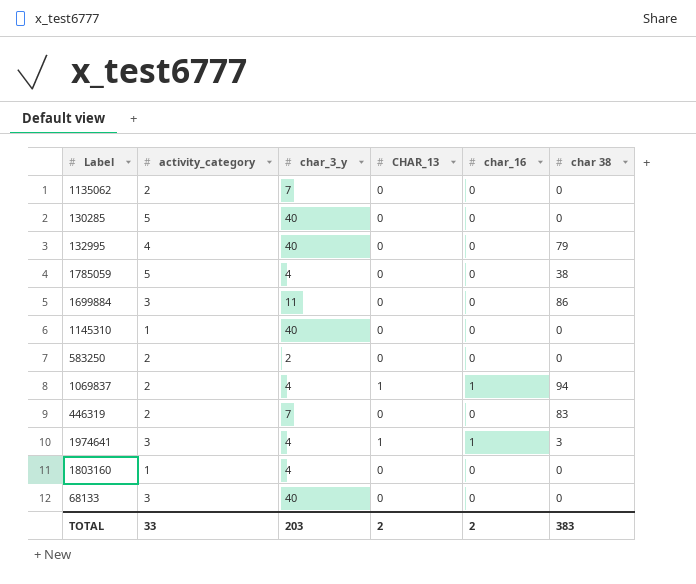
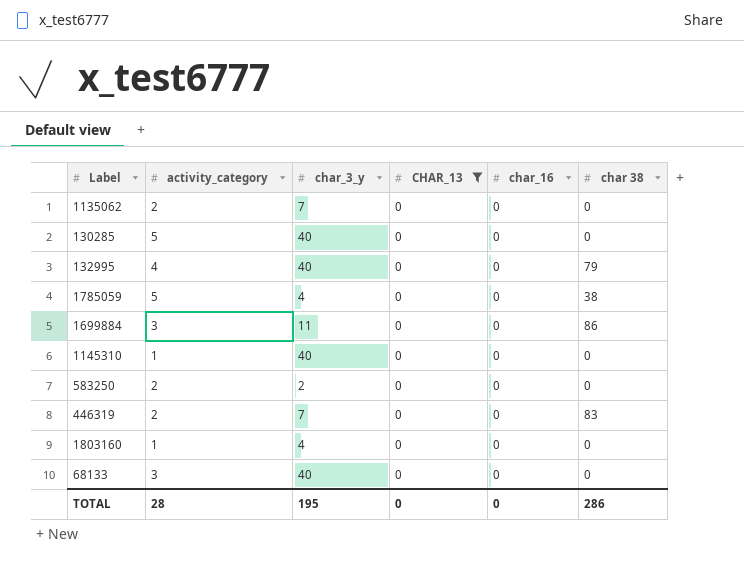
filter: none -> CHAR_13 = 0
TOTAL | activity_category: 33 -> 28
TOTAL | char_3_y: 203 -> 195
TOTAL | CHAR_13: 2 -> 0
TOTAL | char_16: 2 -> 0
TOTAL | char 38: 383 -> 286

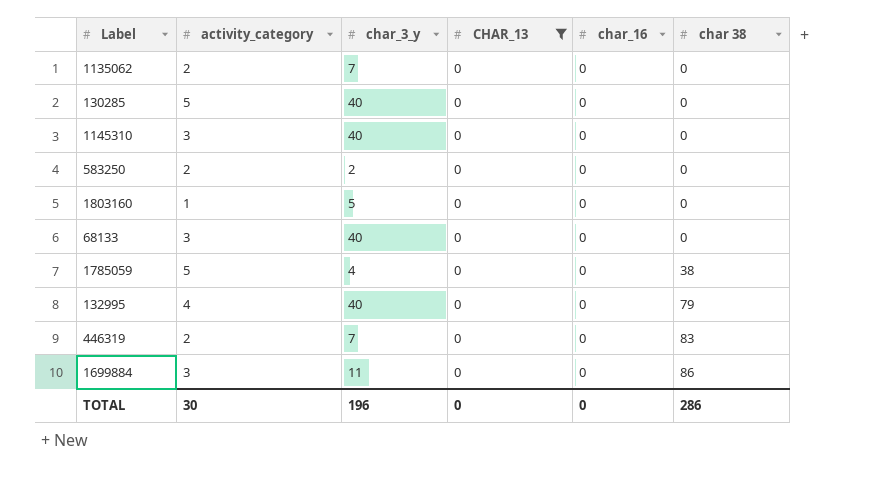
row order: none -> char 38 ascending
1145310 | activity_category: 1 -> 3
1803160 | char_3_y: 4 -> 5
TOTAL | activity_category: 28 -> 30
TOTAL | char_3_y: 195 -> 196

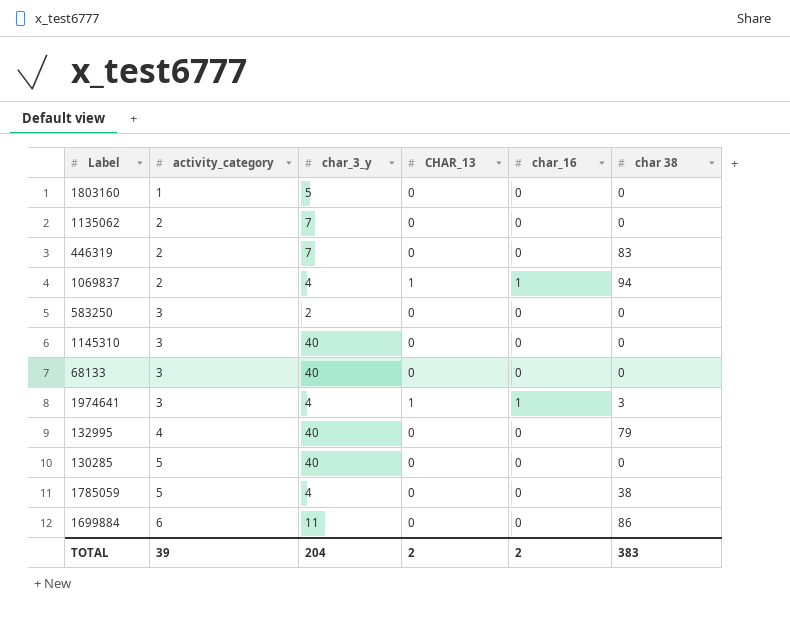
filter: CHAR_13 = 0 -> none
row order: char 38 ascending -> activity_category ascending
583250 | activity_category: 2 -> 3
1699884 | activity_category: 3 -> 6
TOTAL | activity_category: 30 -> 39
TOTAL | char_3_y: 196 -> 204
TOTAL | CHAR_13: 0 -> 2
TOTAL | char_16: 0 -> 2
TOTAL | char 38: 286 -> 383

